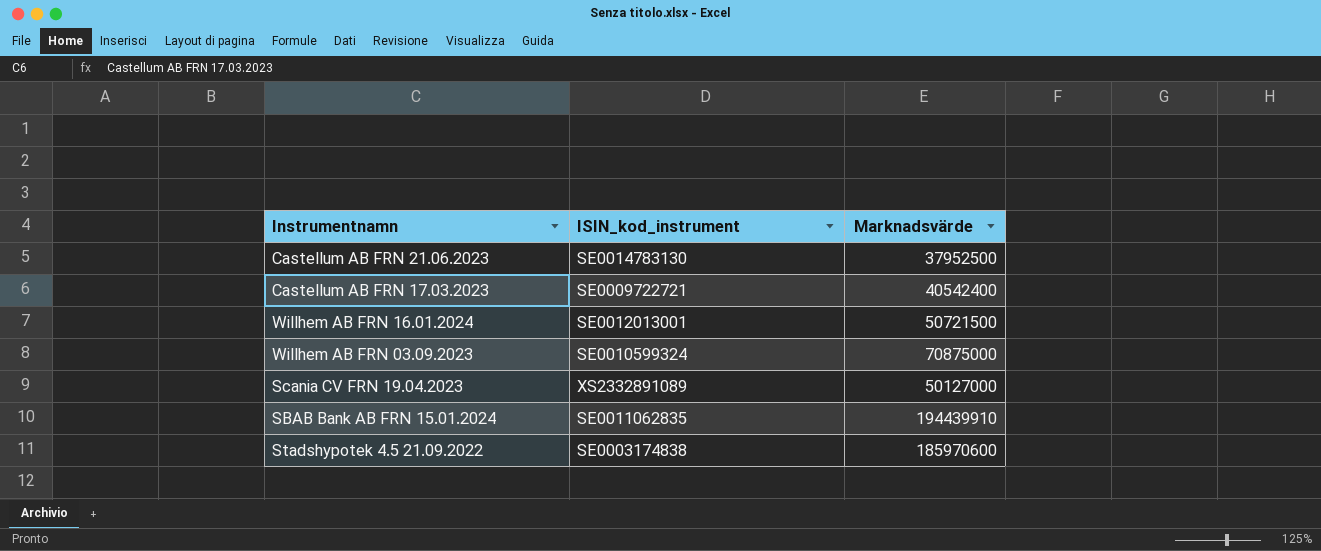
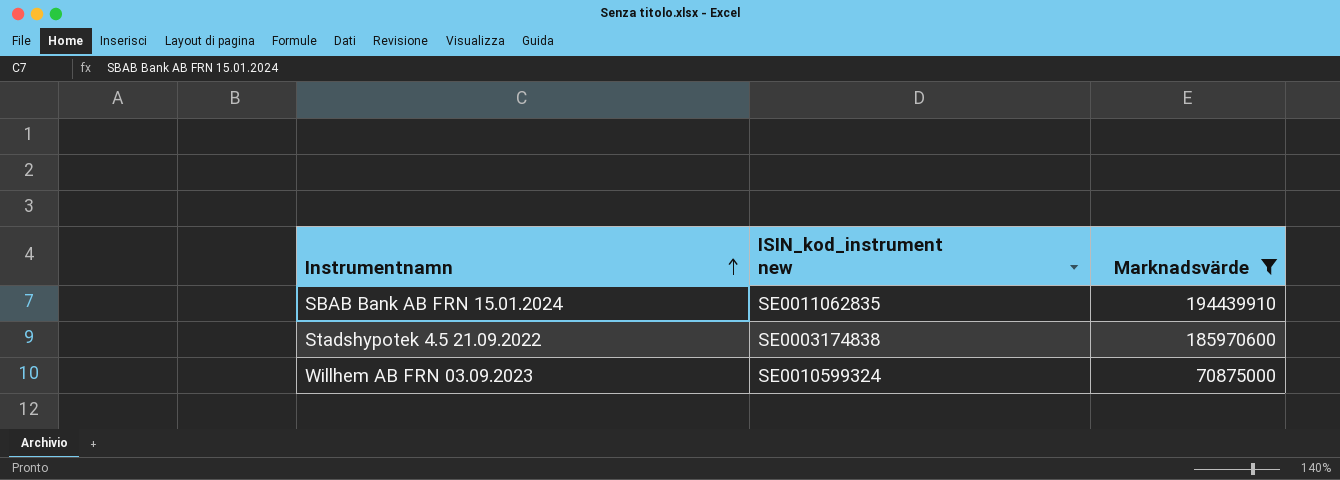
filter: none -> Marknadsvärde >= 70875000
row order: none -> Instrumentnamn ascending
column name: ISIN_kod_instrument -> ISIN_kod_instrument new

